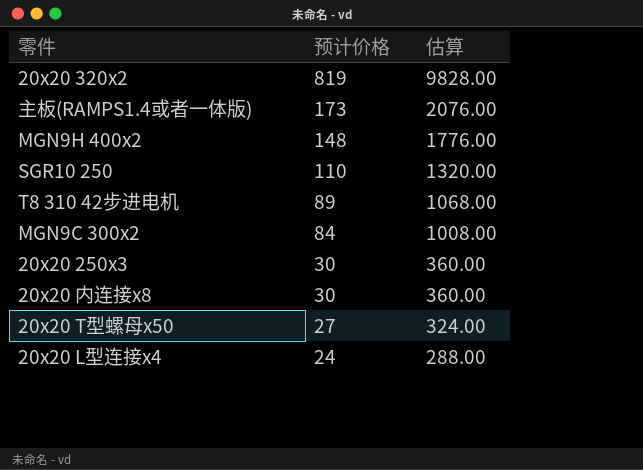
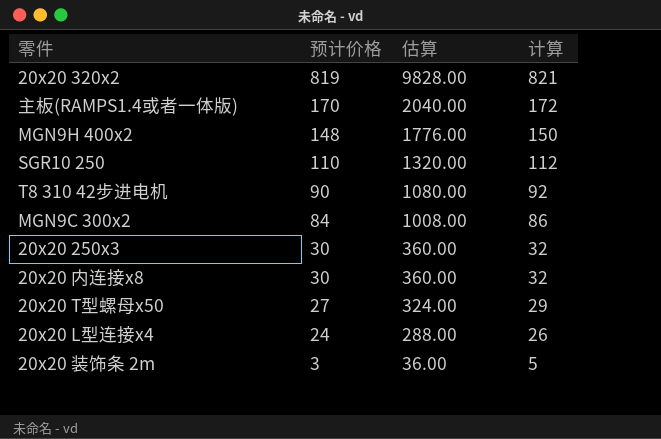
column 计算 | formula: none -> [预计价格] + 2
主板(RAMPS1.4或者一体版) | 预计价格: 173 -> 170
主板(RAMPS1.4或者一体版) | 估算: 2076.00 -> 2040.00
T8 310 42步进电机 | 预计价格: 89 -> 90
T8 310 42步进电机 | 估算: 1068.00 -> 1080.00
row 20x20 装饰条 2m: none -> 3 | 36.00 | 5

